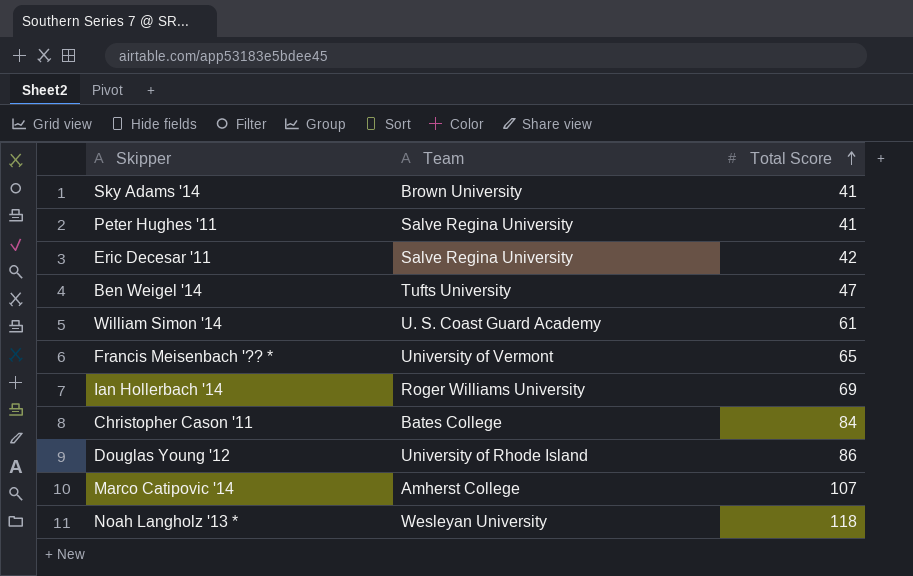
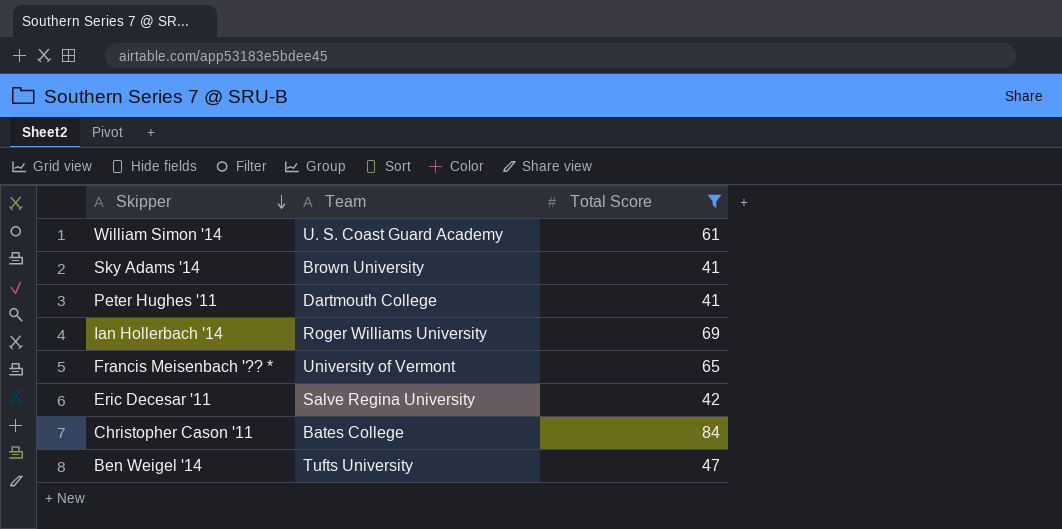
filter: none -> Total Score <= 84
row order: Total Score ascending -> Skipper descending
Peter Hughes '11 | Team: Salve Regina University -> Dartmouth College

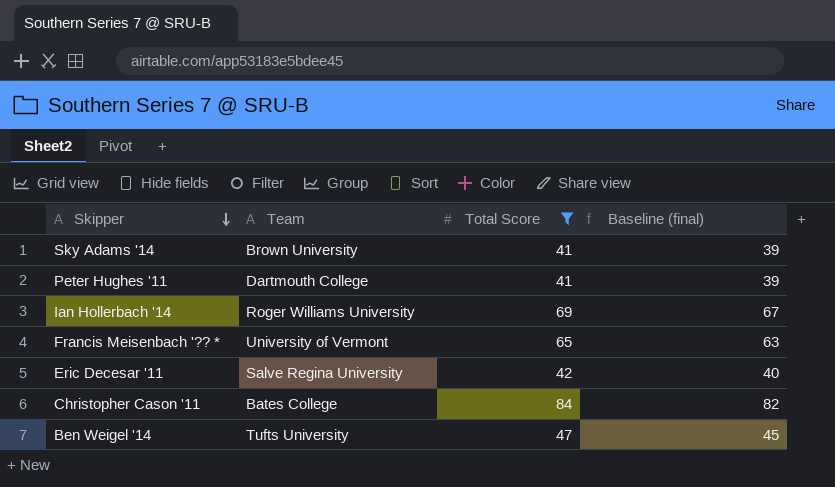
column Baseline (final) | formula: none -> [Total Score] - 2
row William Simon '14: U. S. Coast Guard Academy | 61 -> none

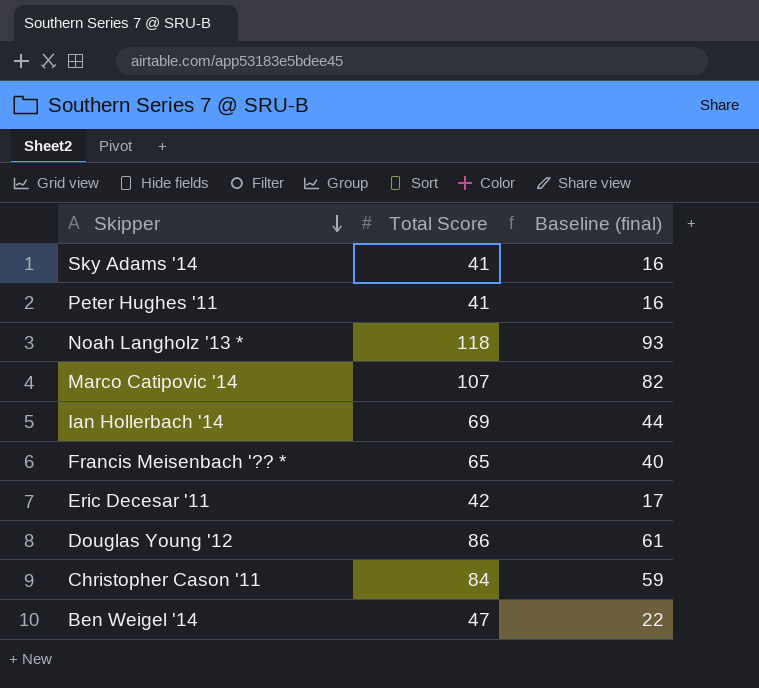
filter: Total Score <= 84 -> none
column Team | position: 2 -> none
column Baseline (final) | formula: [Total Score] - 2 -> [Total Score] - 25

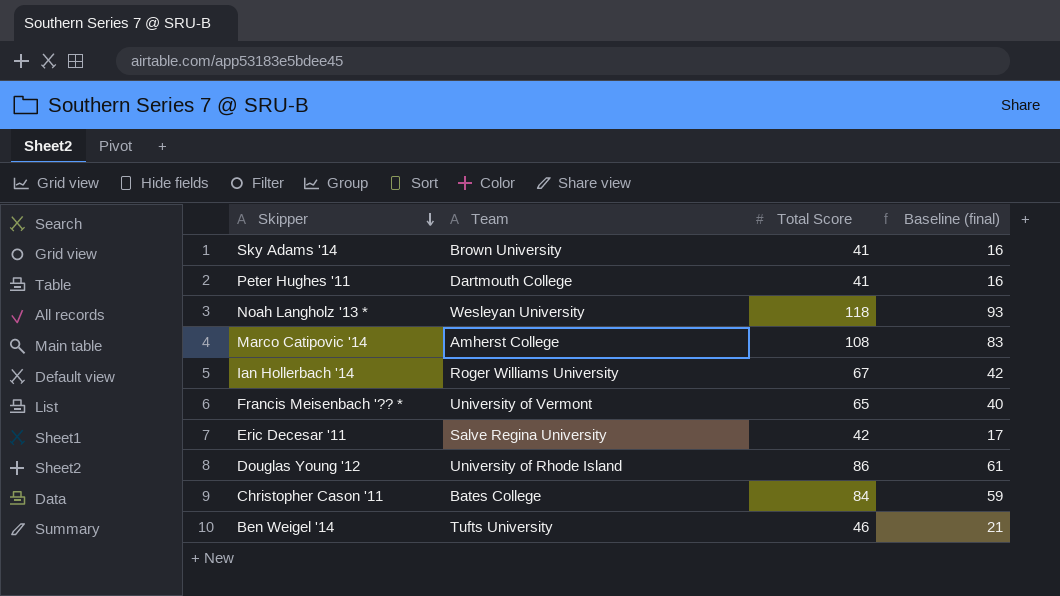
column Team | position: none -> 2
Marco Catipovic '14 | Total Score: 107 -> 108
Marco Catipovic '14 | Baseline (final): 82 -> 83
Ian Hollerbach '14 | Total Score: 69 -> 67
Ian Hollerbach '14 | Baseline (final): 44 -> 42
Ben Weigel '14 | Total Score: 47 -> 46
Ben Weigel '14 | Baseline (final): 22 -> 21

